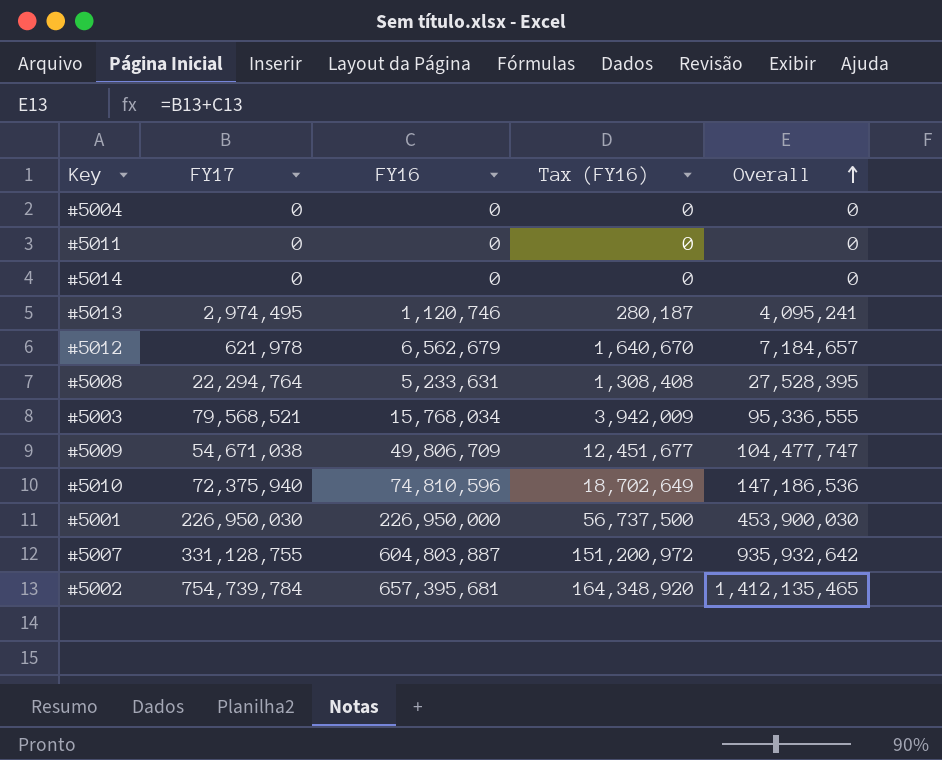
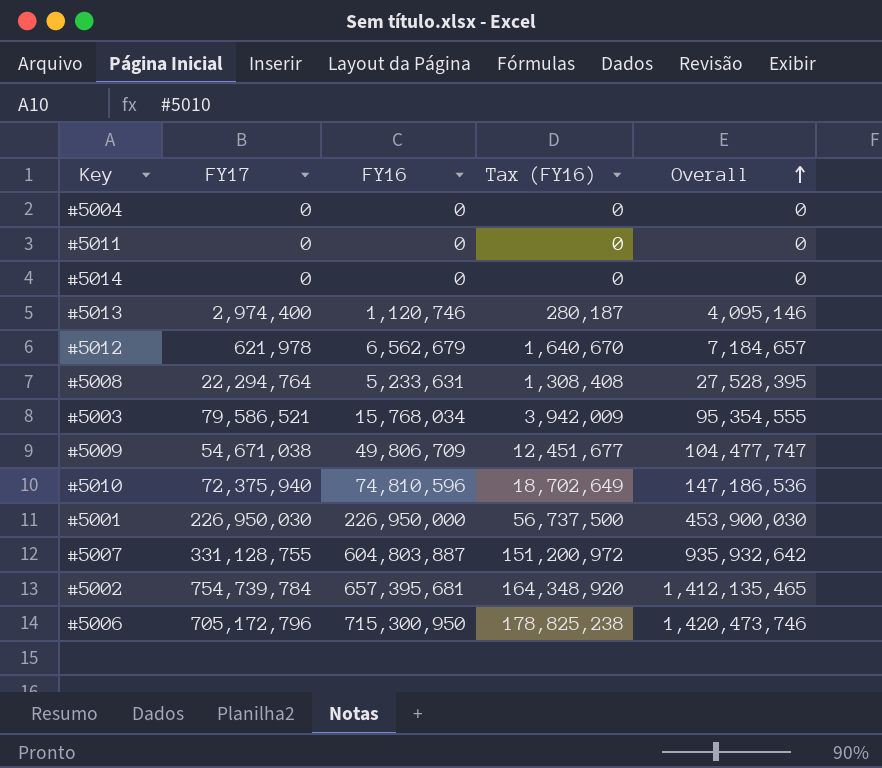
#5013 | FY17: 2,974,495 -> 2,974,400
#5013 | Overall: 4,095,241 -> 4,095,146
#5003 | FY17: 79,568,521 -> 79,586,521
#5003 | Overall: 95,336,555 -> 95,354,555
row #5006: none -> 705,172,796 | 715,300,950 | 178,825,238 | 1,420,473,746

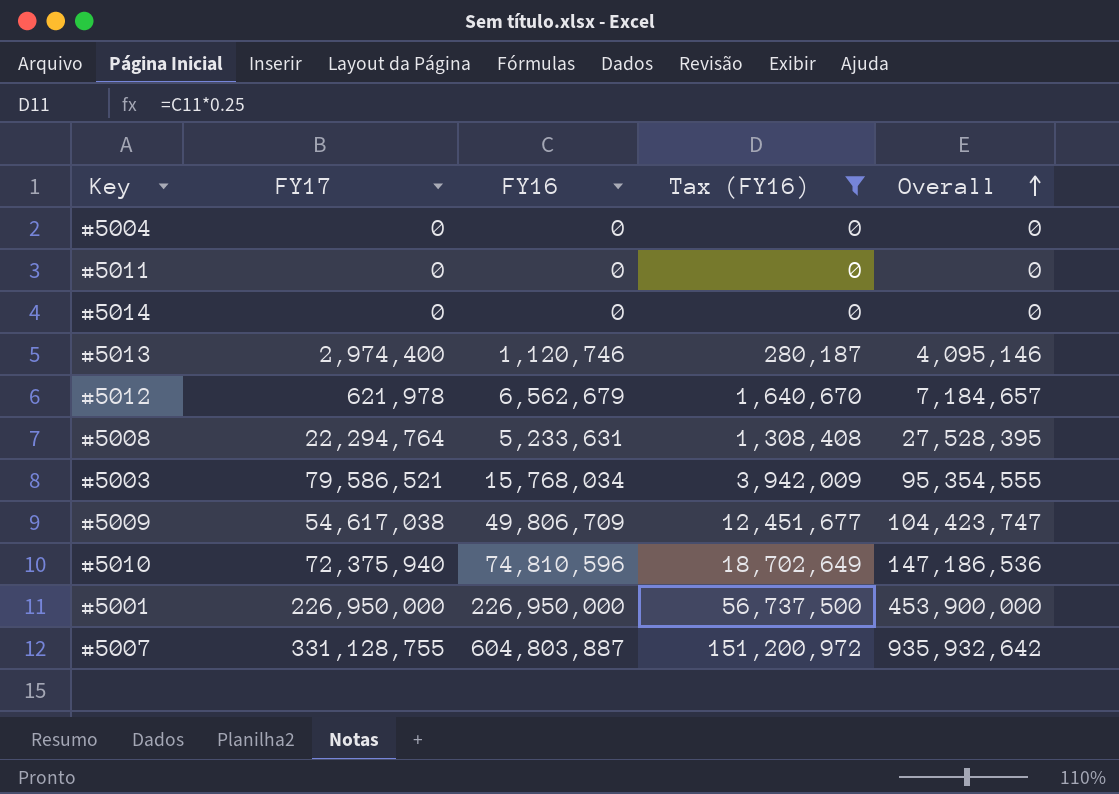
filter: none -> Tax (FY16) <= 151,200,972
#5009 | FY17: 54,671,038 -> 54,617,038
#5009 | Overall: 104,477,747 -> 104,423,747
#5001 | FY17: 226,950,030 -> 226,950,000
#5001 | Overall: 453,900,030 -> 453,900,000

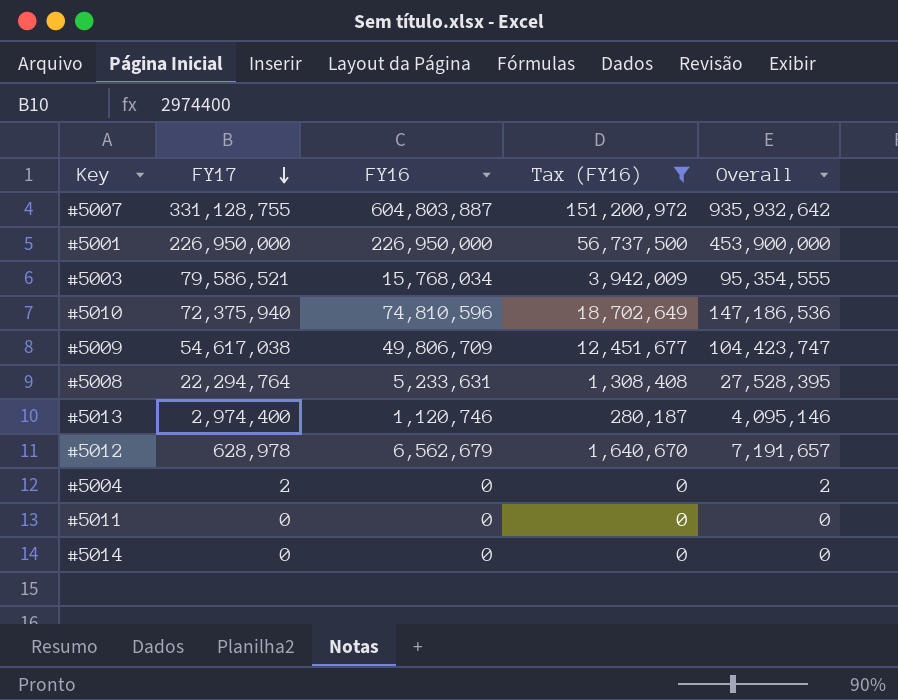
row order: Overall ascending -> FY17 descending
#5012 | FY17: 621,978 -> 628,978
#5012 | Overall: 7,184,657 -> 7,191,657
#5004 | FY17: 0 -> 2
#5004 | Overall: 0 -> 2

